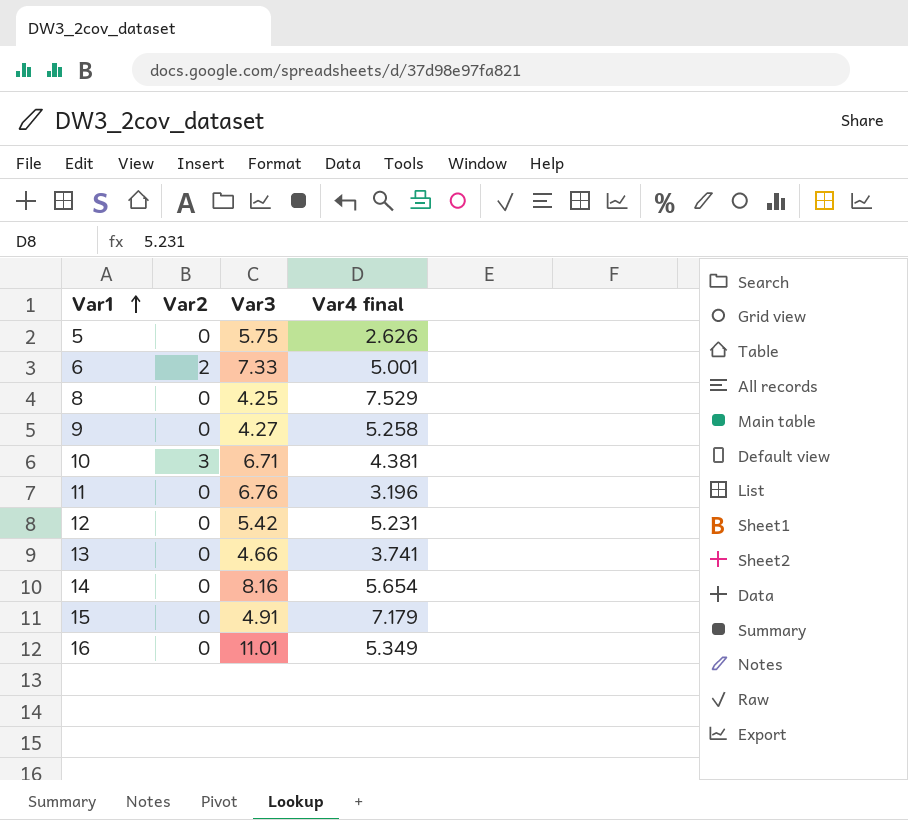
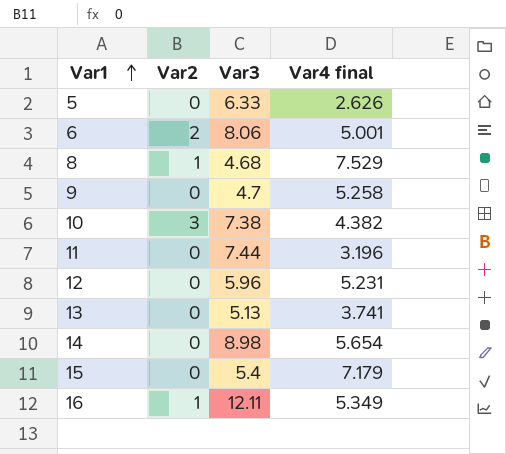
5 | Var3: 5.75 -> 6.33
6 | Var3: 7.33 -> 8.06
8 | Var2: 0 -> 1
8 | Var3: 4.25 -> 4.68
9 | Var3: 4.27 -> 4.7
10 | Var3: 6.71 -> 7.38
10 | Var4 final: 4.381 -> 4.382
11 | Var3: 6.76 -> 7.44
12 | Var3: 5.42 -> 5.96
13 | Var3: 4.66 -> 5.13
14 | Var3: 8.16 -> 8.98
15 | Var3: 4.91 -> 5.4
16 | Var2: 0 -> 1
16 | Var3: 11.01 -> 12.11

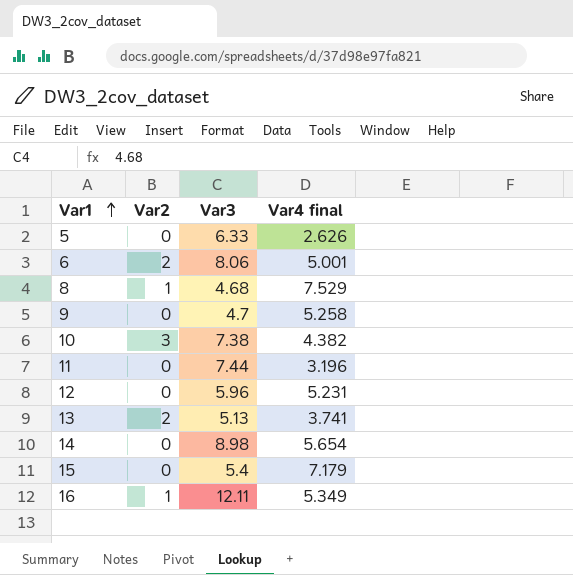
13 | Var2: 0 -> 2

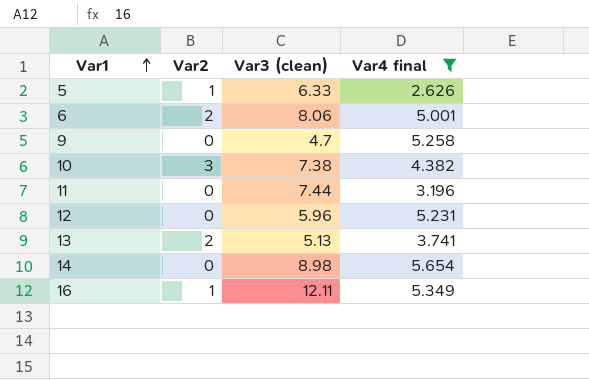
filter: none -> Var4 final <= 5.654
column name: Var3 -> Var3 (clean)
5 | Var2: 0 -> 1

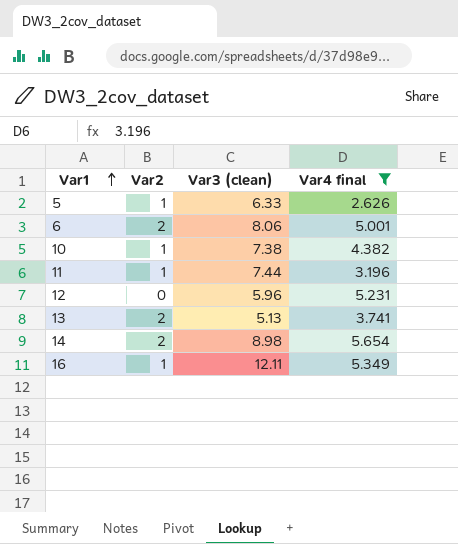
row 9: 0 | 4.7 | 5.258 -> none
10 | Var2: 3 -> 1
11 | Var2: 0 -> 1
14 | Var2: 0 -> 2

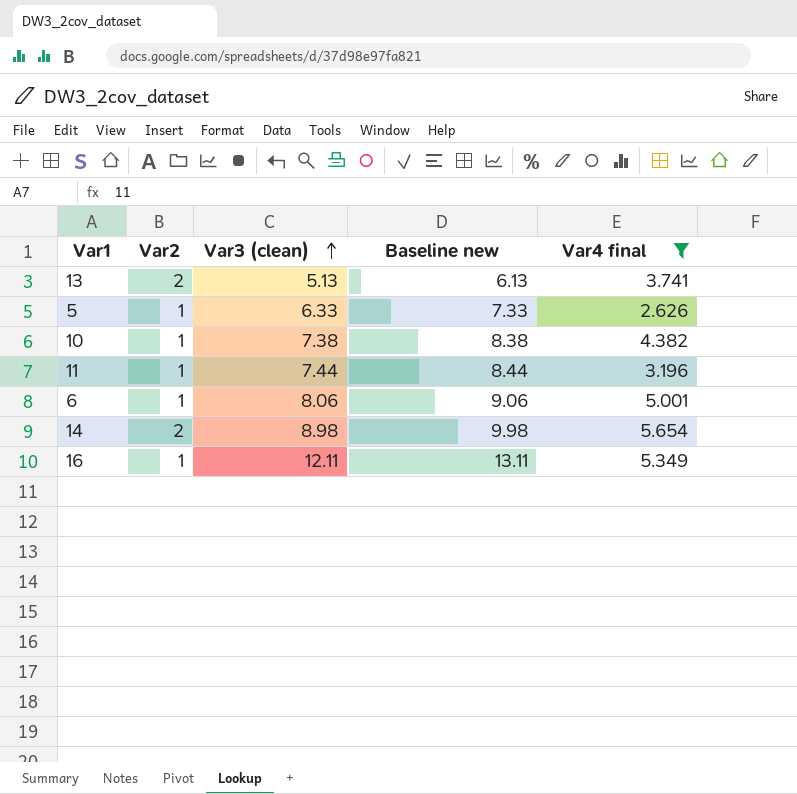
row order: Var1 ascending -> Var3 (clean) ascending
column Baseline new | formula: none -> [Var3 (clean)] + 1
row 12: 0 | 5.96 | 5.231 -> none
6 | Var2: 2 -> 1

